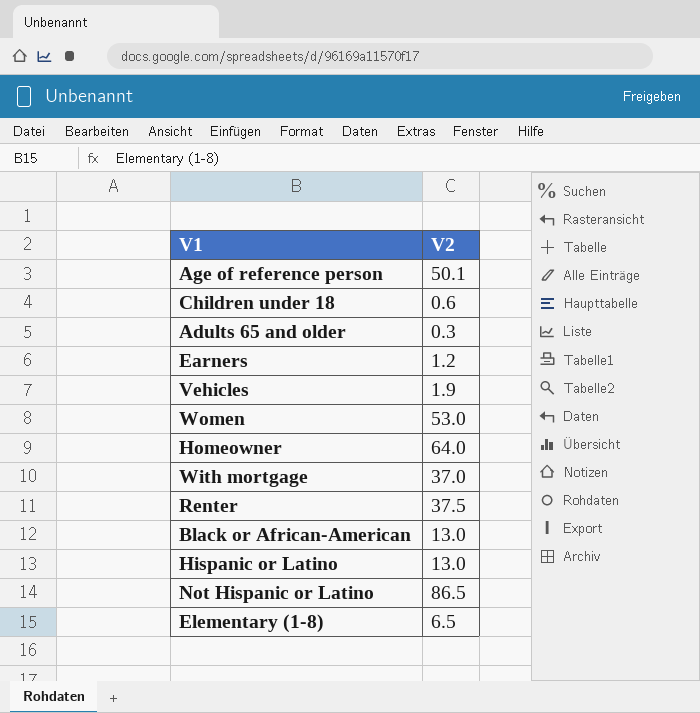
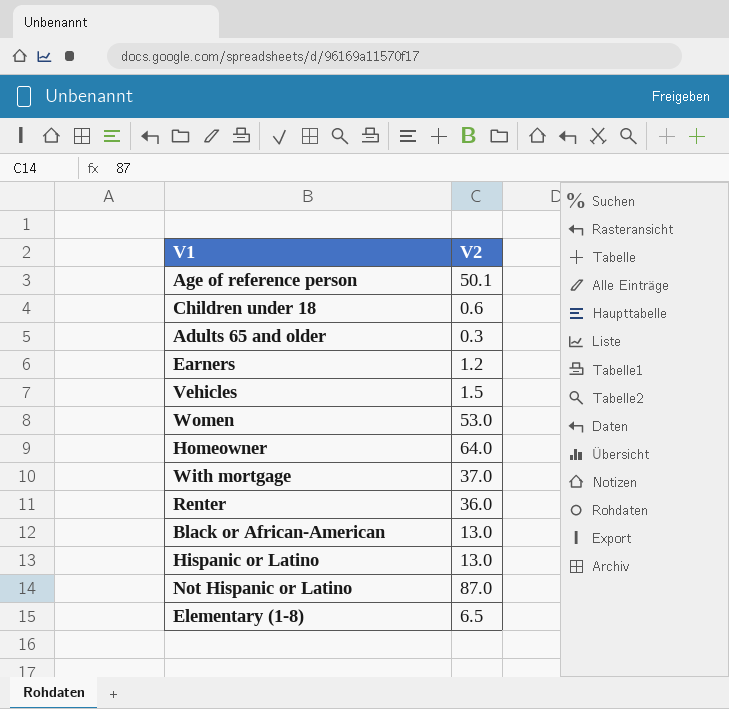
Vehicles | V2: 1.9 -> 1.5
Renter | V2: 37.5 -> 36.0
Not Hispanic or Latino | V2: 86.5 -> 87.0

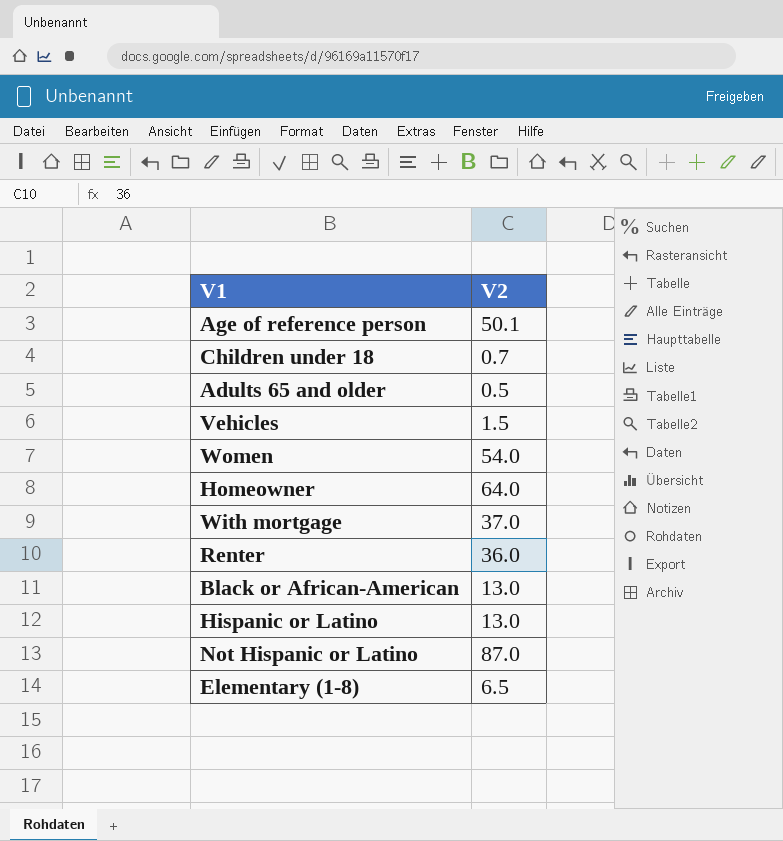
row Earners: 1.2 -> none
Children under 18 | V2: 0.6 -> 0.7
Adults 65 and older | V2: 0.3 -> 0.5
Women | V2: 53.0 -> 54.0

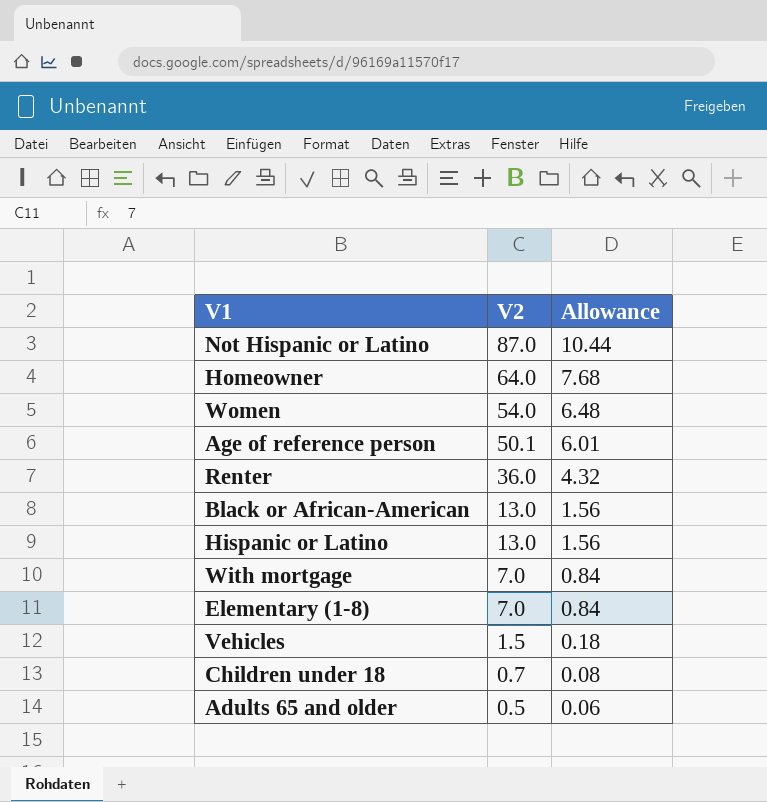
row order: none -> V2 descending
column Allowance | formula: none -> [V2] * 0.12
With mortgage | V2: 37.0 -> 7.0
Elementary (1-8) | V2: 6.5 -> 7.0

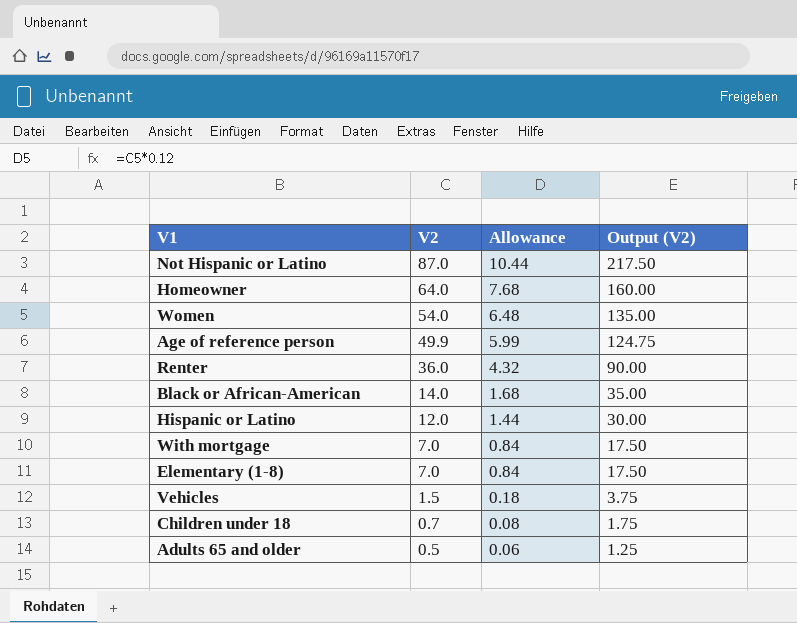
column Output (V2) | formula: none -> [V2] * 2.5
Age of reference person | V2: 50.1 -> 49.9
Age of reference person | Allowance: 6.01 -> 5.99
Black or African-American | V2: 13.0 -> 14.0
Black or African-American | Allowance: 1.56 -> 1.68
Hispanic or Latino | V2: 13.0 -> 12.0
Hispanic or Latino | Allowance: 1.56 -> 1.44

